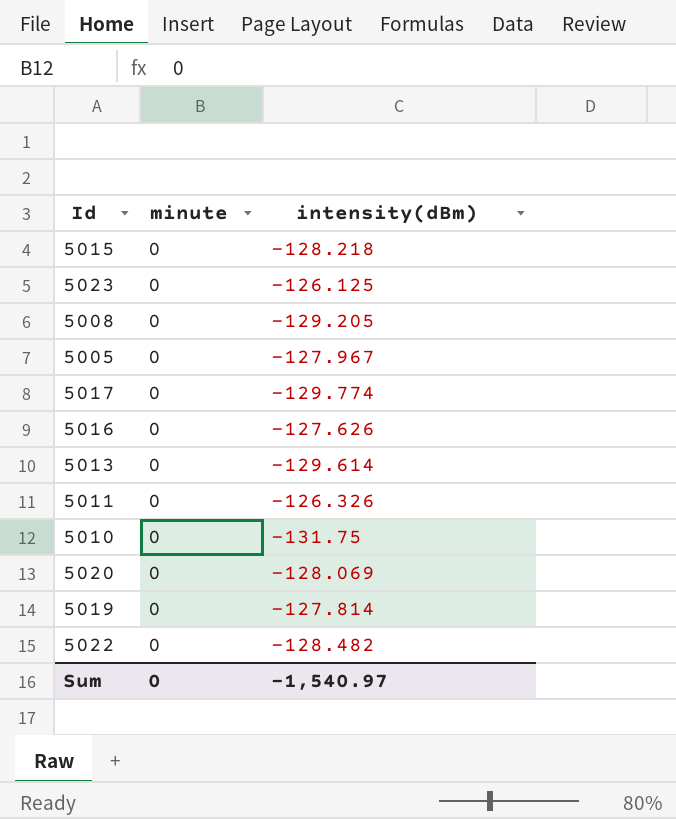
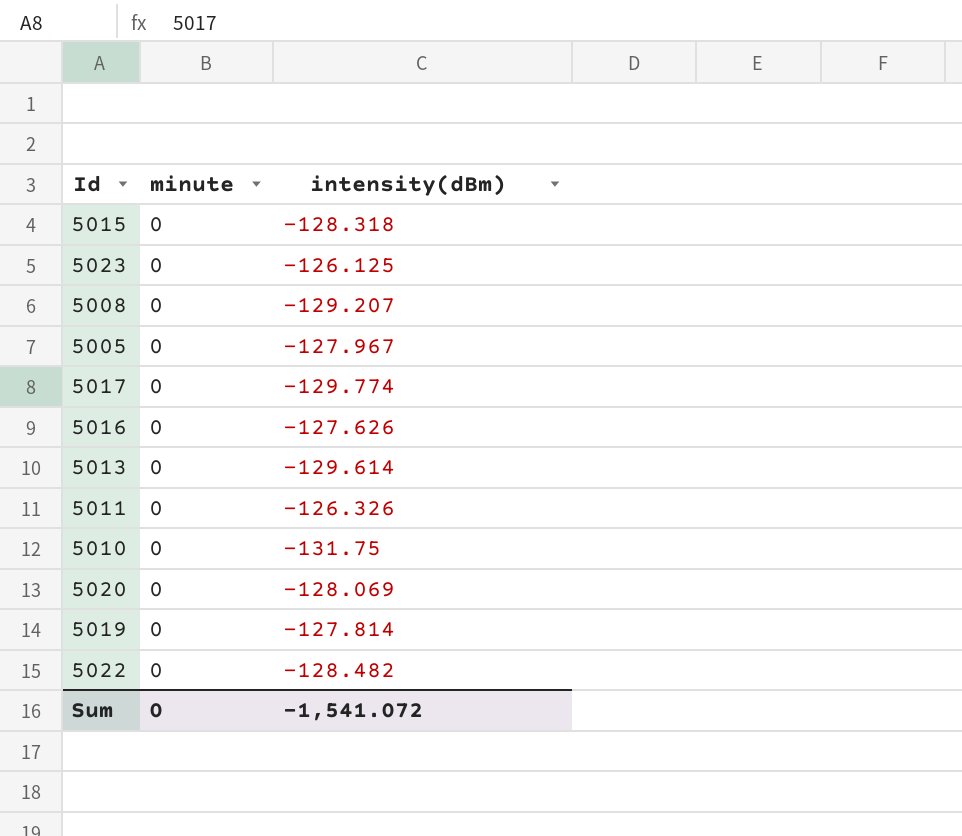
5015 | intensity(dBm): -128.218 -> -128.318
5008 | intensity(dBm): -129.205 -> -129.207
Sum | intensity(dBm): -1,540.97 -> -1,541.072

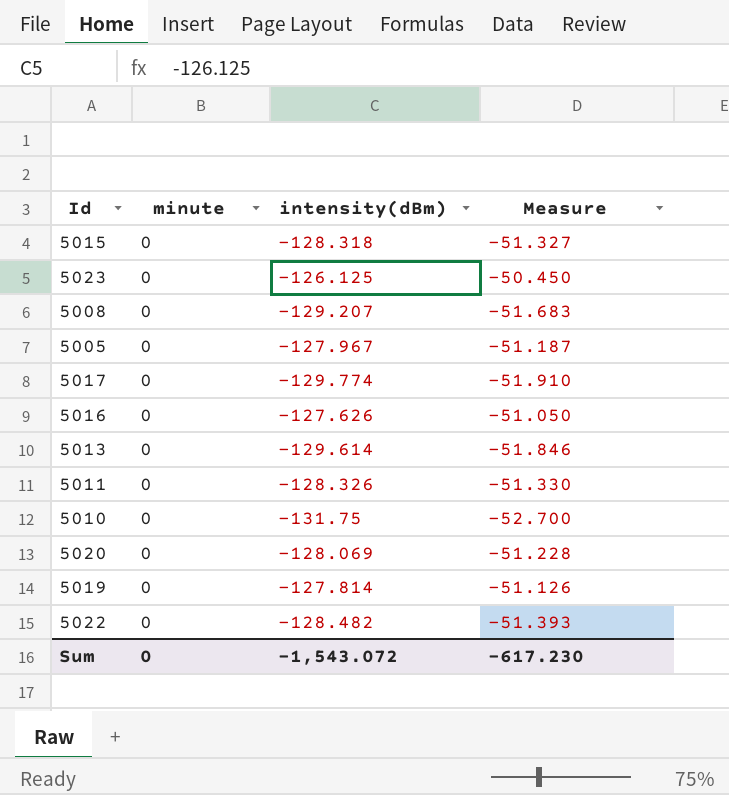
column Measure | formula: none -> [intensity(dBm)] * 0.4
5011 | intensity(dBm): -126.326 -> -128.326
Sum | intensity(dBm): -1,541.072 -> -1,543.072

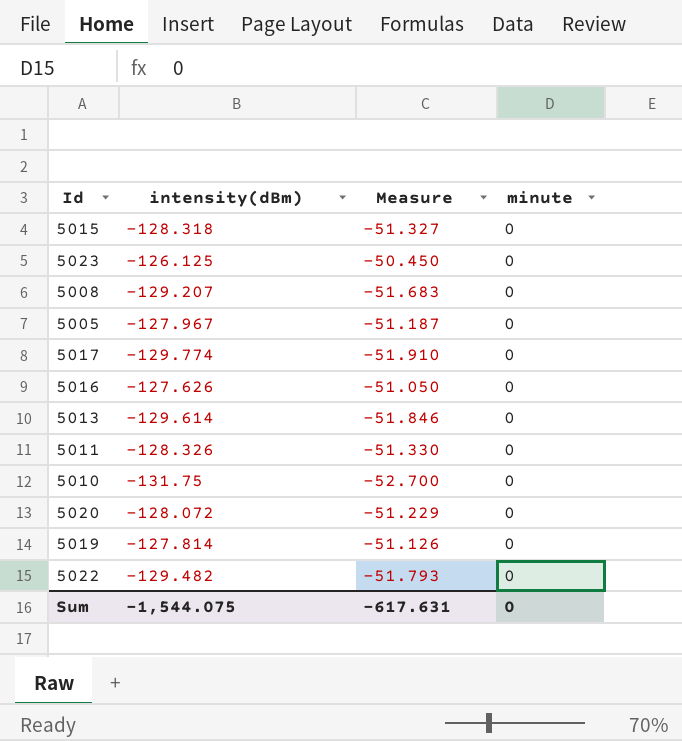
column minute | position: 2 -> 4
5020 | intensity(dBm): -128.069 -> -128.072
5020 | Measure: -51.228 -> -51.229
5022 | intensity(dBm): -128.482 -> -129.482
5022 | Measure: -51.393 -> -51.793
Sum | intensity(dBm): -1,543.072 -> -1,544.075
Sum | Measure: -617.230 -> -617.631

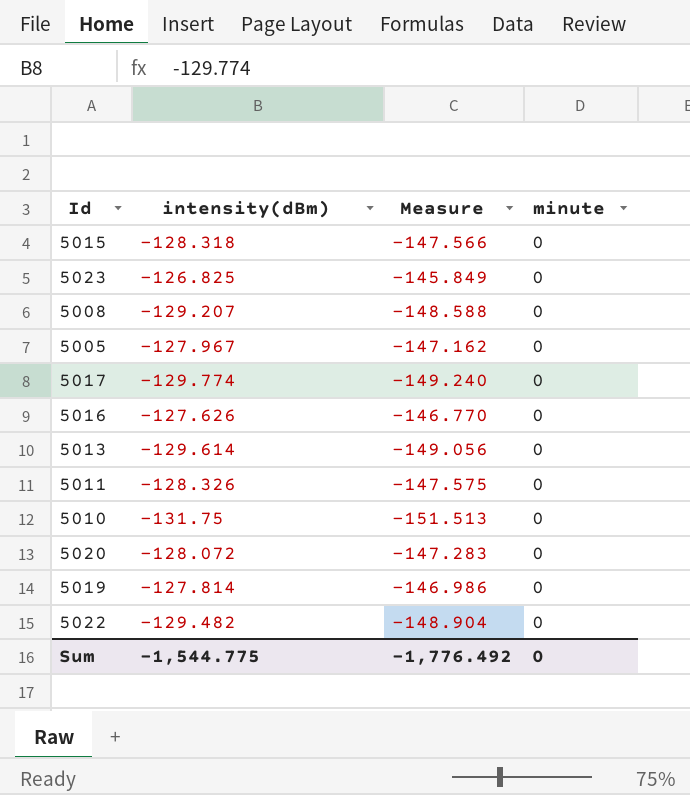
column Measure | formula: [intensity(dBm)] * 0.4 -> [intensity(dBm)] * 1.15
5023 | intensity(dBm): -126.125 -> -126.825
Sum | intensity(dBm): -1,544.075 -> -1,544.775
Sum | Measure: -617.631 -> -1,776.492

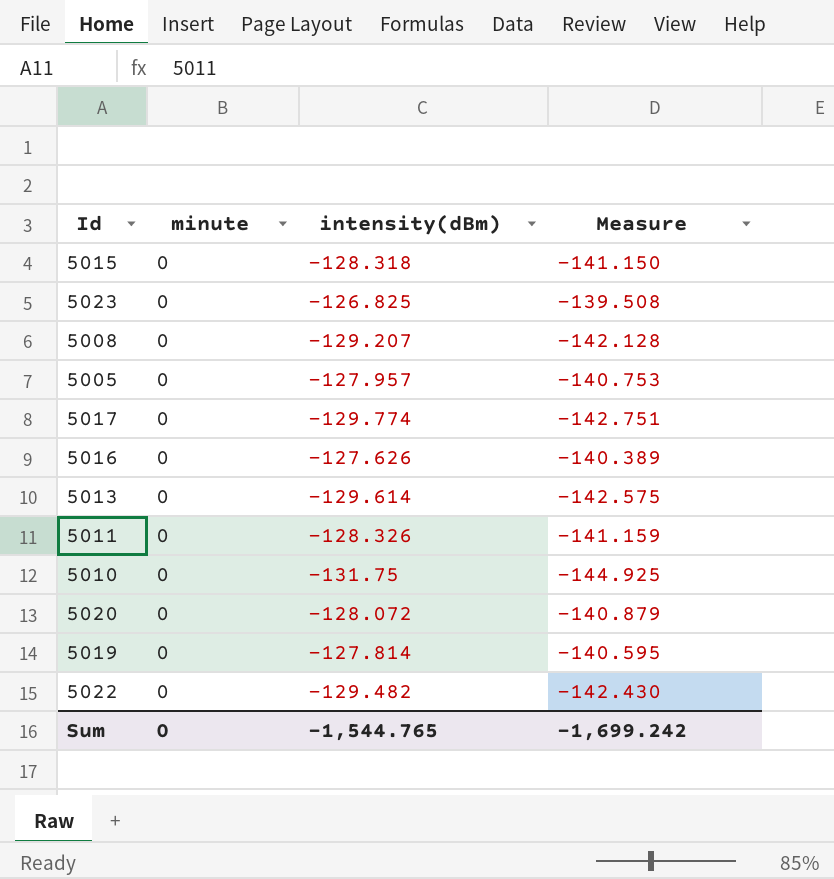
column minute | position: 4 -> 2
column Measure | formula: [intensity(dBm)] * 1.15 -> [intensity(dBm)] * 1.1
5005 | intensity(dBm): -127.967 -> -127.957
Sum | intensity(dBm): -1,544.775 -> -1,544.765
Sum | Measure: -1,776.492 -> -1,699.242

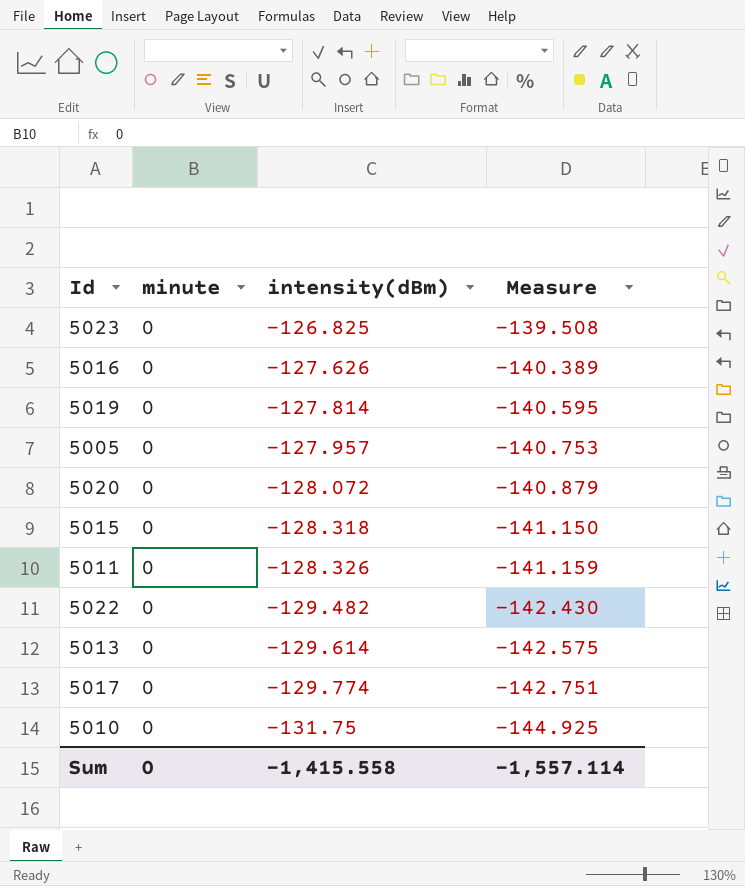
row order: none -> intensity(dBm) descending
row 5008: 0 | -129.207 | -142.128 -> none
Sum | intensity(dBm): -1,544.765 -> -1,415.558
Sum | Measure: -1,699.242 -> -1,557.114

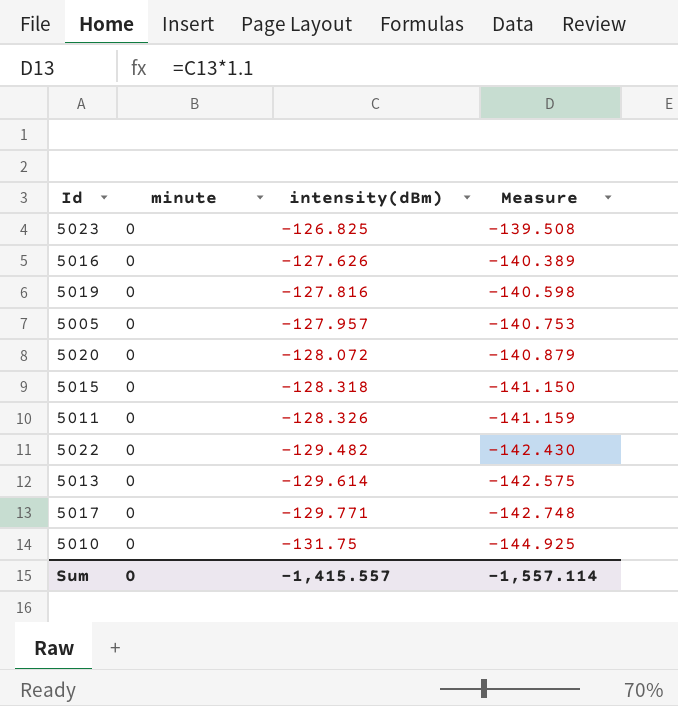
5019 | intensity(dBm): -127.814 -> -127.816
5019 | Measure: -140.595 -> -140.598
5017 | intensity(dBm): -129.774 -> -129.771
5017 | Measure: -142.751 -> -142.748
Sum | intensity(dBm): -1,415.558 -> -1,415.557

